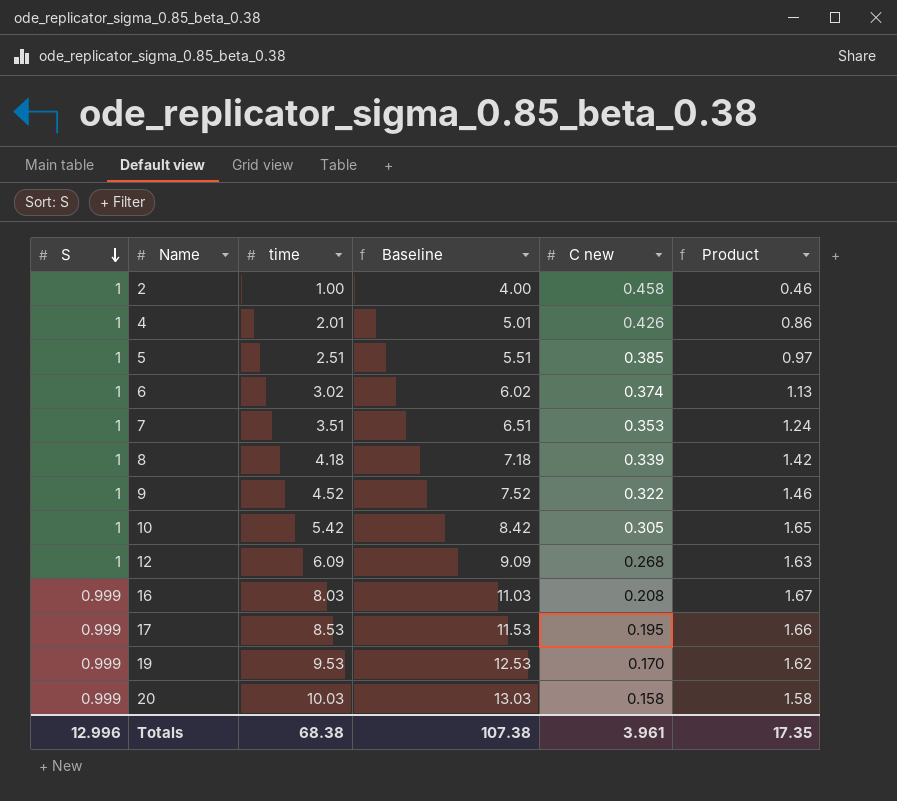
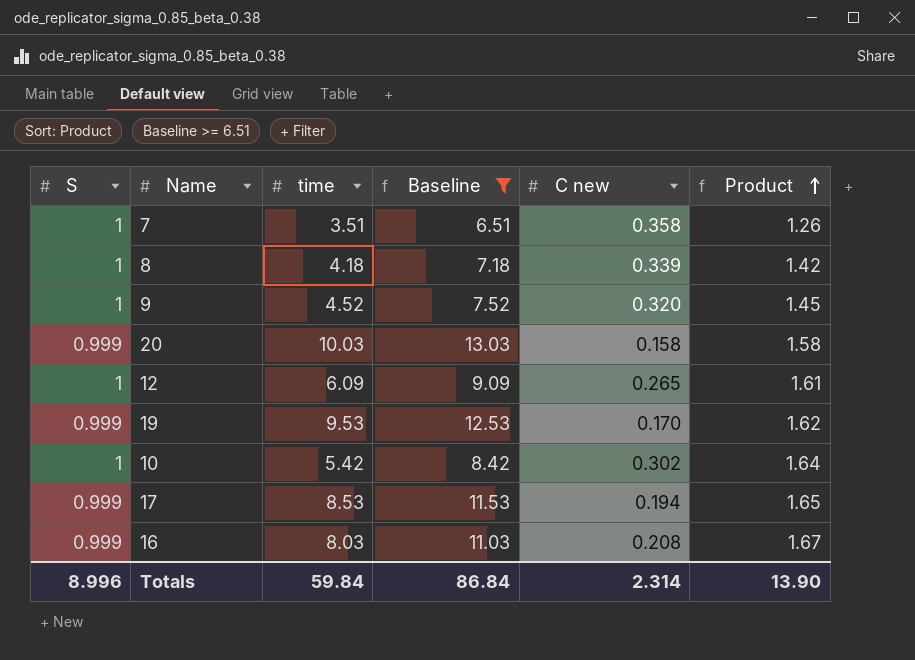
filter: none -> Baseline >= 6.51
row order: S descending -> Product ascending
7 | C new: 0.353 -> 0.358
7 | Product: 1.24 -> 1.26
9 | C new: 0.322 -> 0.320
9 | Product: 1.46 -> 1.45
12 | C new: 0.268 -> 0.265
12 | Product: 1.63 -> 1.61
10 | C new: 0.305 -> 0.302
10 | Product: 1.65 -> 1.64
17 | C new: 0.195 -> 0.194
17 | Product: 1.66 -> 1.65
Totals | S: 12.996 -> 8.996
Totals | time: 68.38 -> 59.84
Totals | Baseline: 107.38 -> 86.84
Totals | C new: 3.961 -> 2.314
Totals | Product: 17.35 -> 13.90

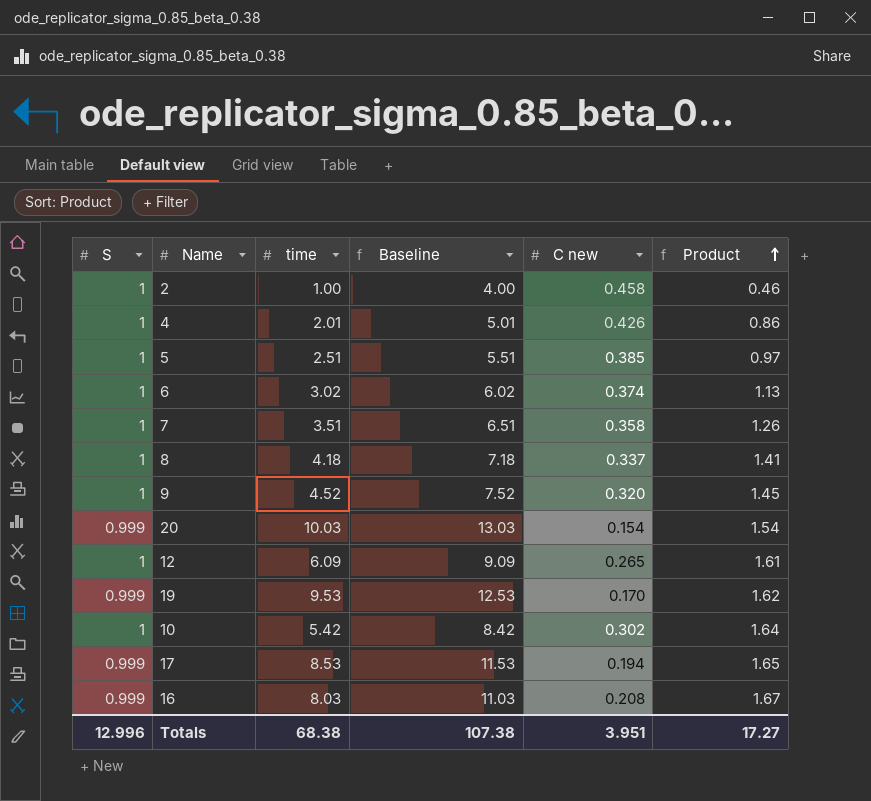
filter: Baseline >= 6.51 -> none
8 | C new: 0.339 -> 0.337
8 | Product: 1.42 -> 1.41
20 | C new: 0.158 -> 0.154
20 | Product: 1.58 -> 1.54
Totals | S: 8.996 -> 12.996
Totals | time: 59.84 -> 68.38
Totals | Baseline: 86.84 -> 107.38
Totals | C new: 2.314 -> 3.951
Totals | Product: 13.90 -> 17.27

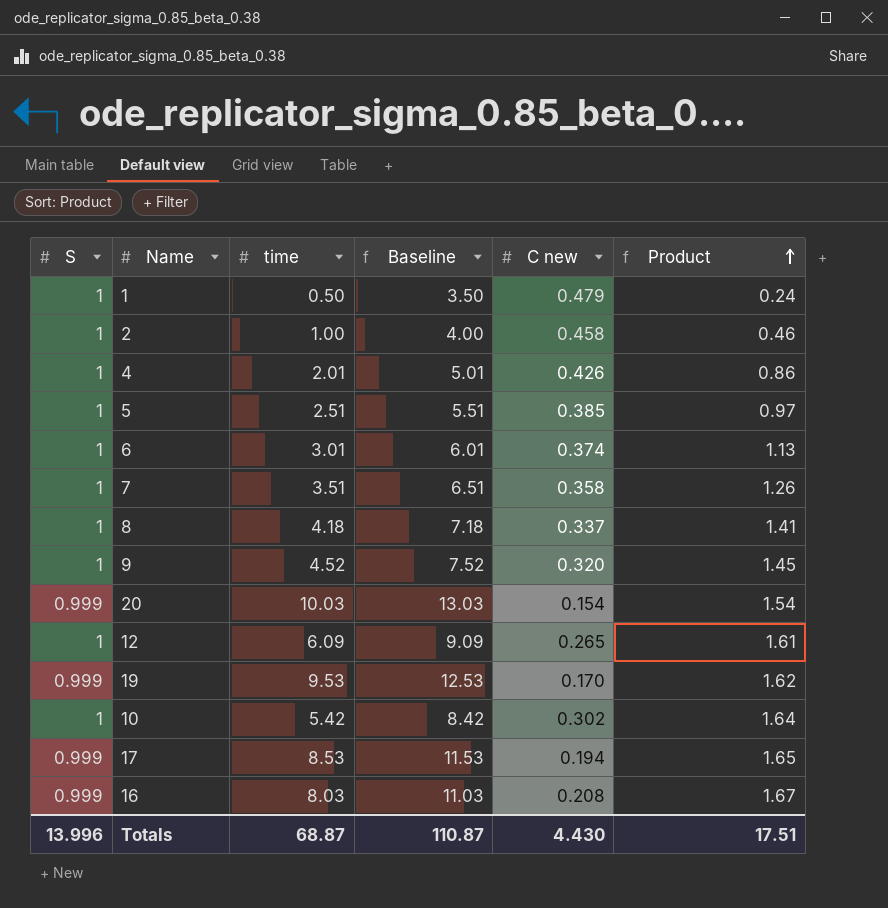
row 1: none -> 1 | 0.50 | 3.50 | 0.479 | 0.24
6 | time: 3.02 -> 3.01
6 | Baseline: 6.02 -> 6.01
Totals | S: 12.996 -> 13.996
Totals | time: 68.38 -> 68.87
Totals | Baseline: 107.38 -> 110.87
Totals | C new: 3.951 -> 4.430
Totals | Product: 17.27 -> 17.51

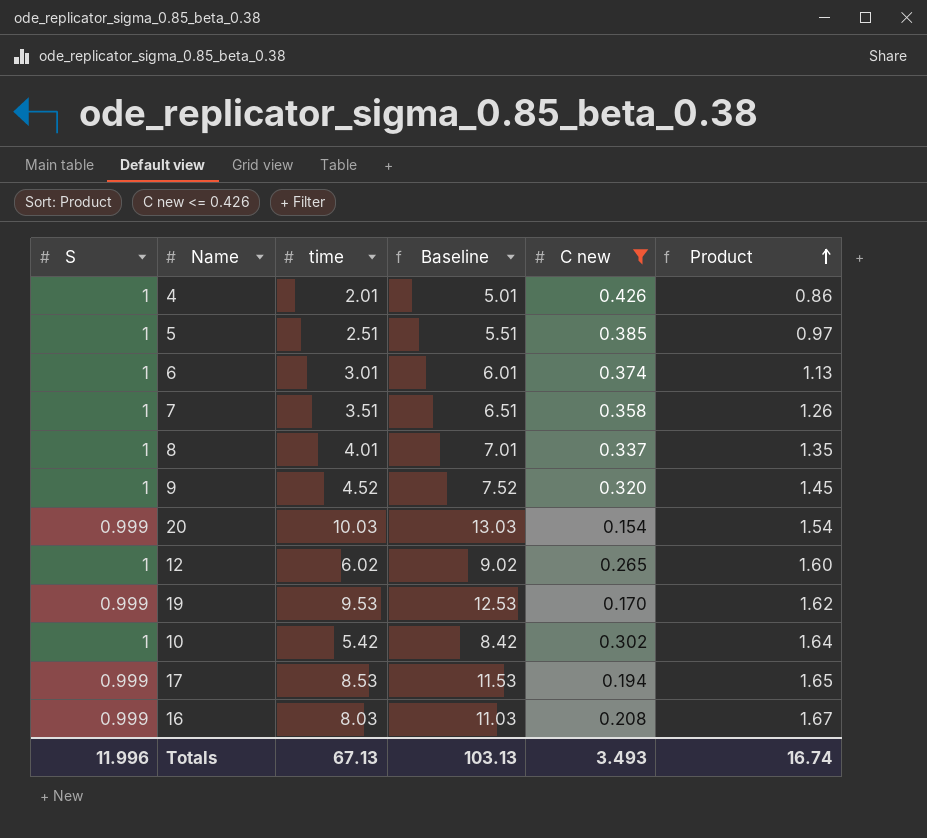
filter: none -> C new <= 0.426
8 | time: 4.18 -> 4.01
8 | Baseline: 7.18 -> 7.01
8 | Product: 1.41 -> 1.35
12 | time: 6.09 -> 6.02
12 | Baseline: 9.09 -> 9.02
12 | Product: 1.61 -> 1.60
Totals | S: 13.996 -> 11.996
Totals | time: 68.87 -> 67.13
Totals | Baseline: 110.87 -> 103.13
Totals | C new: 4.430 -> 3.493
Totals | Product: 17.51 -> 16.74

